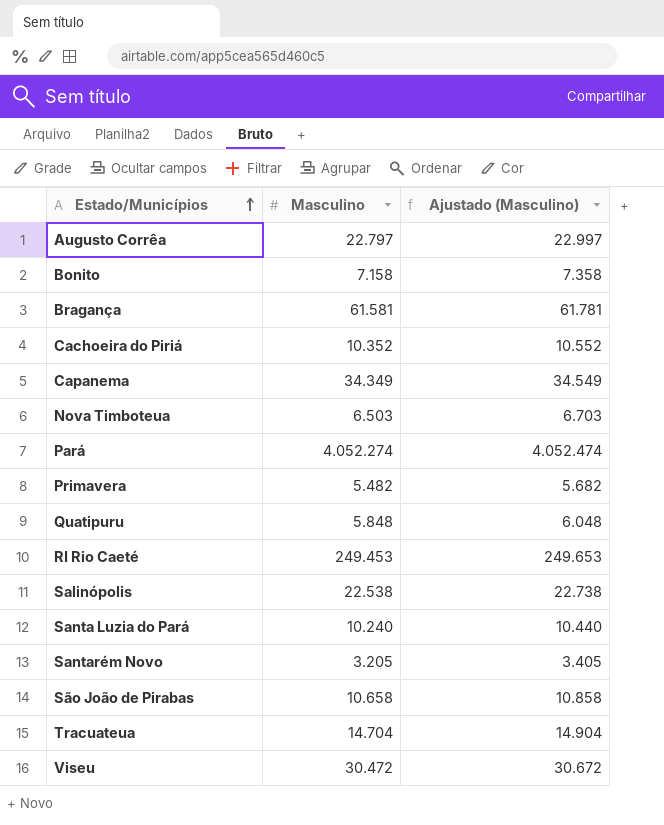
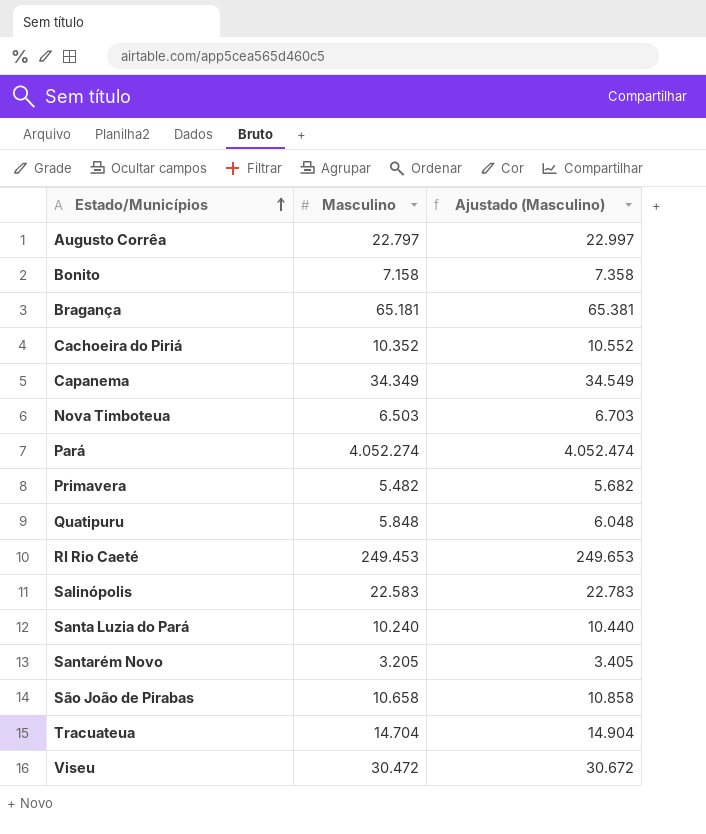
Bragança | Masculino: 61.581 -> 65.181
Bragança | Ajustado (Masculino): 61.781 -> 65.381
Salinópolis | Masculino: 22.538 -> 22.583
Salinópolis | Ajustado (Masculino): 22.738 -> 22.783

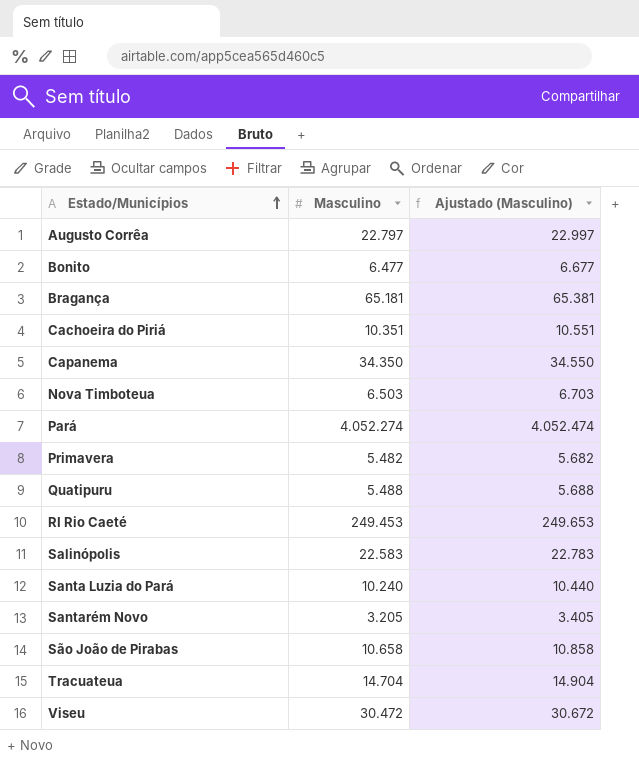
Bonito | Masculino: 7.158 -> 6.477
Bonito | Ajustado (Masculino): 7.358 -> 6.677
Cachoeira do Piriá | Masculino: 10.352 -> 10.351
Cachoeira do Piriá | Ajustado (Masculino): 10.552 -> 10.551
Capanema | Masculino: 34.349 -> 34.350
Capanema | Ajustado (Masculino): 34.549 -> 34.550
Quatipuru | Masculino: 5.848 -> 5.488
Quatipuru | Ajustado (Masculino): 6.048 -> 5.688

